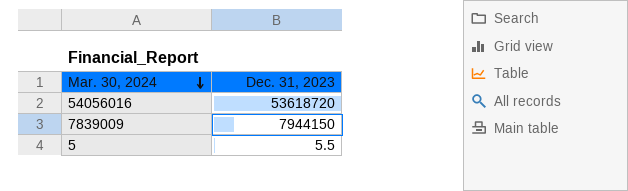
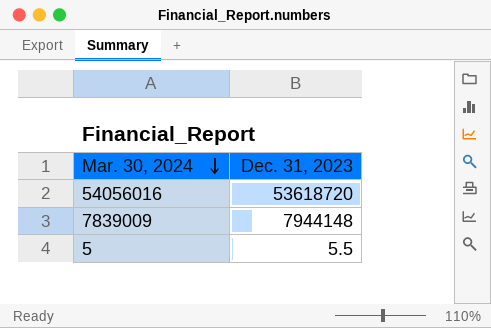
7839009 | Dec. 31, 2023: 7944150 -> 7944148

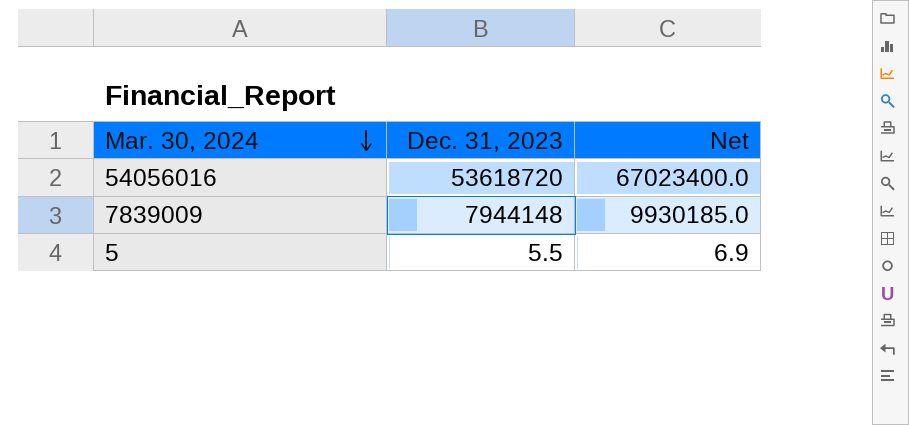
column Net | formula: none -> [Dec. 31, 2023] * 1.25

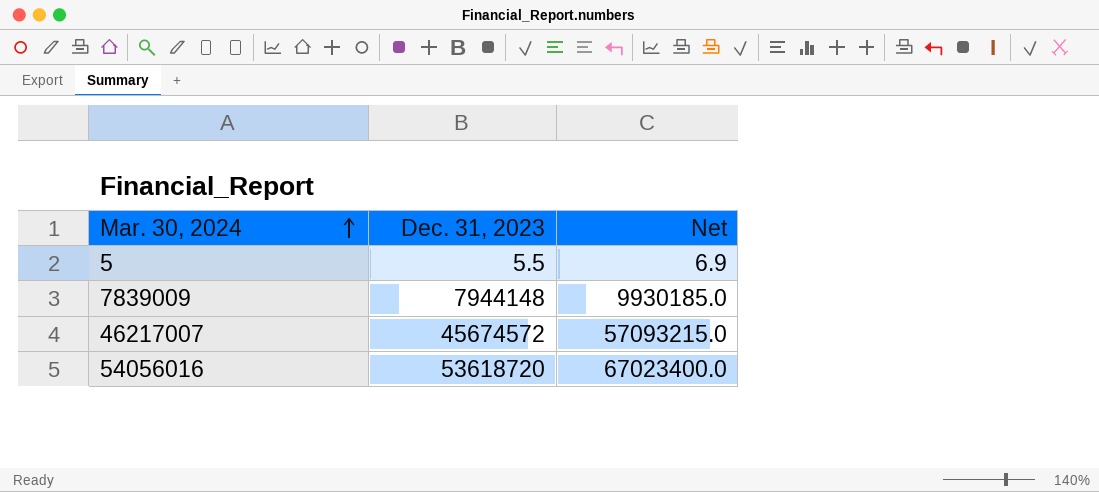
row order: Mar. 30, 2024 descending -> Mar. 30, 2024 ascending
row 46217007: none -> 45674572 | 57093215.0

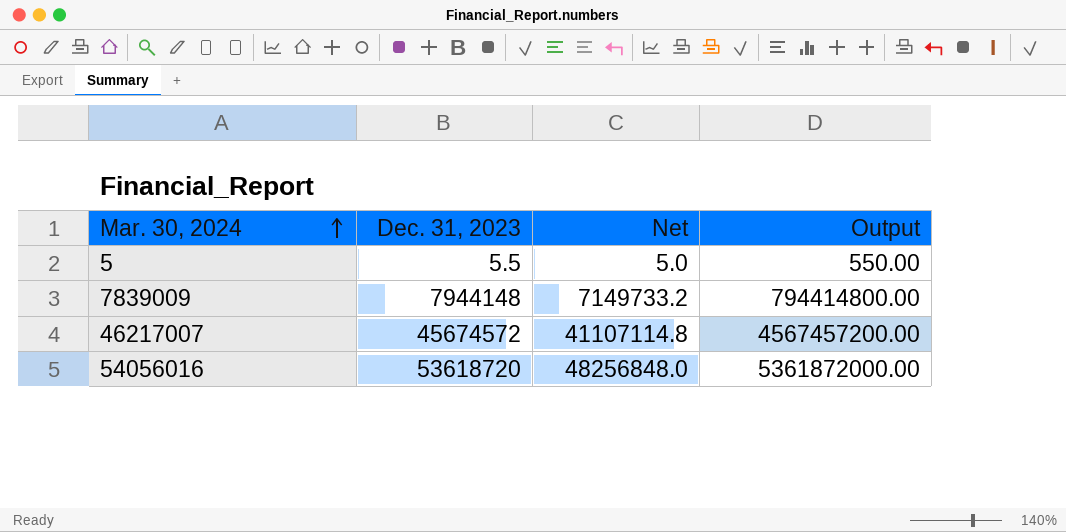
column Net | formula: [Dec. 31, 2023] * 1.25 -> [Dec. 31, 2023] * 0.9
column Output | formula: none -> [Dec. 31, 2023] * 100

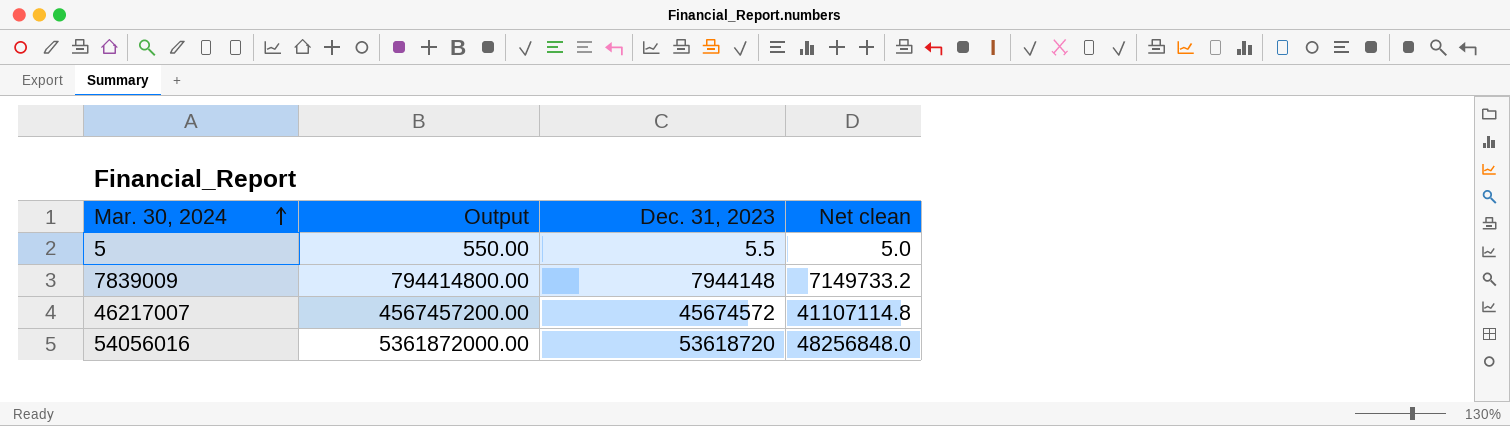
column Output | position: 4 -> 2
column name: Net -> Net clean

